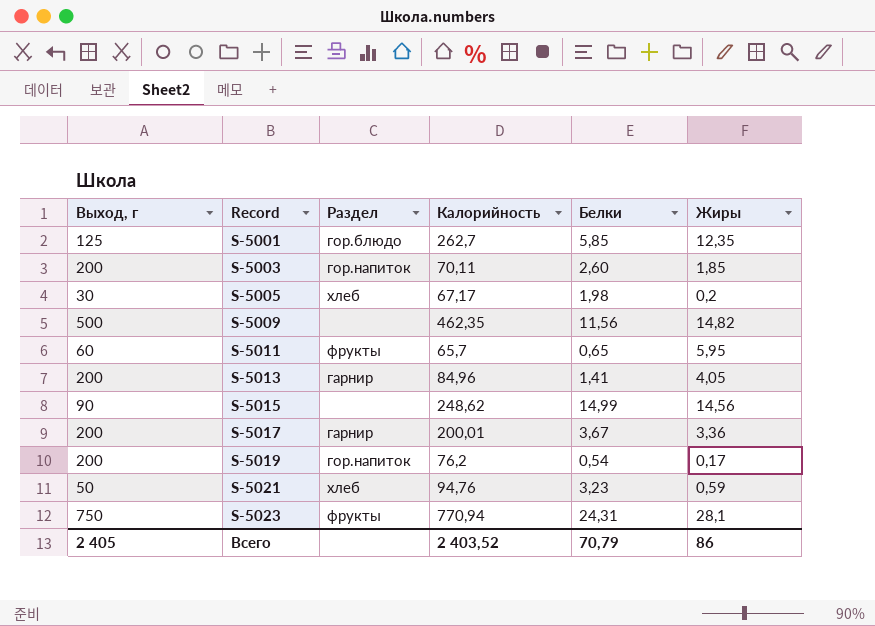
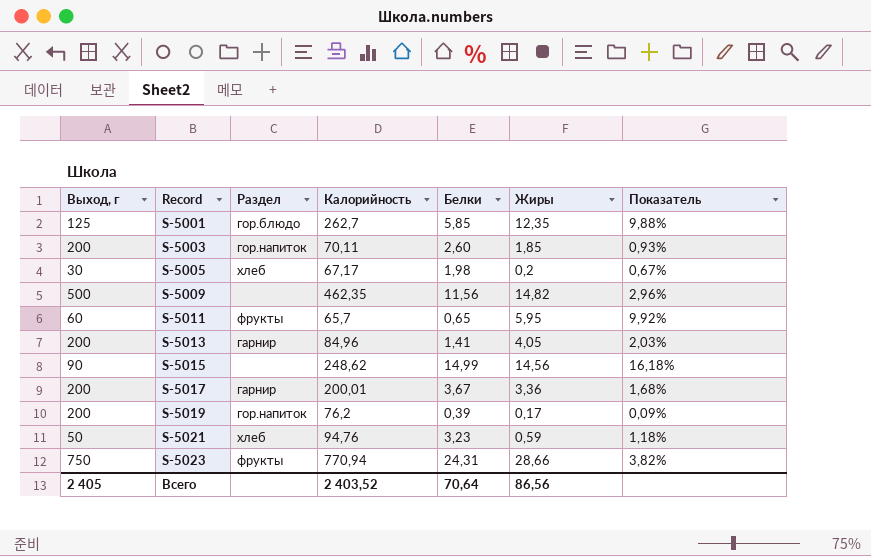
column Показатель | formula: none -> [Жиры] / [Выход, г]
S-5019 | Белки: 0,54 -> 0,39
S-5023 | Жиры: 28,1 -> 28,66
Всего | Белки: 70,79 -> 70,64
Всего | Жиры: 86 -> 86,56

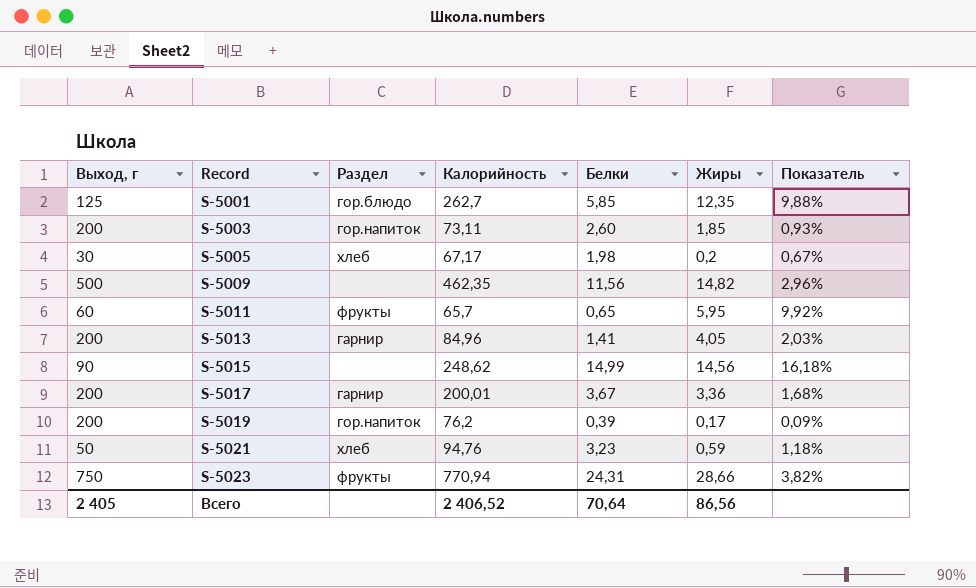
S-5003 | Калорийность: 70,11 -> 73,11
Всего | Калорийность: 2 403,52 -> 2 406,52

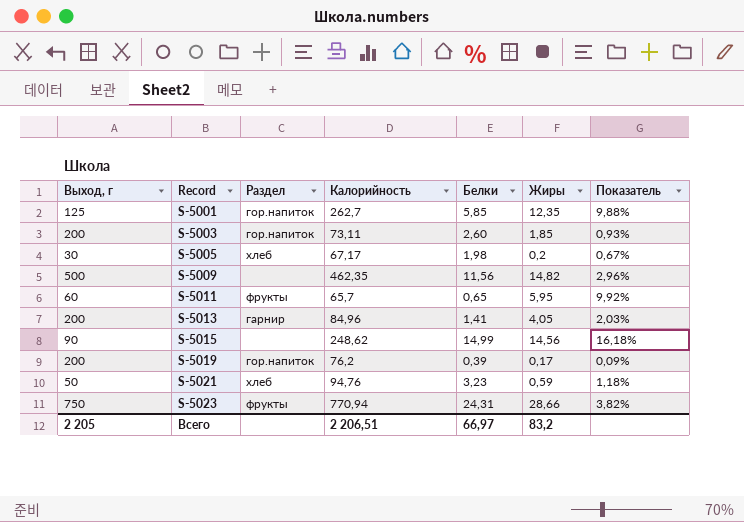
row S-5017: 200 | гарнир | 200,01 | 3,67 | 3,36 | 1,68% -> none
S-5001 | Раздел: гор.блюдо -> гор.напиток
Всего | Выход, г: 2 405 -> 2 205
Всего | Калорийность: 2 406,52 -> 2 206,51
Всего | Белки: 70,64 -> 66,97
Всего | Жиры: 86,56 -> 83,2

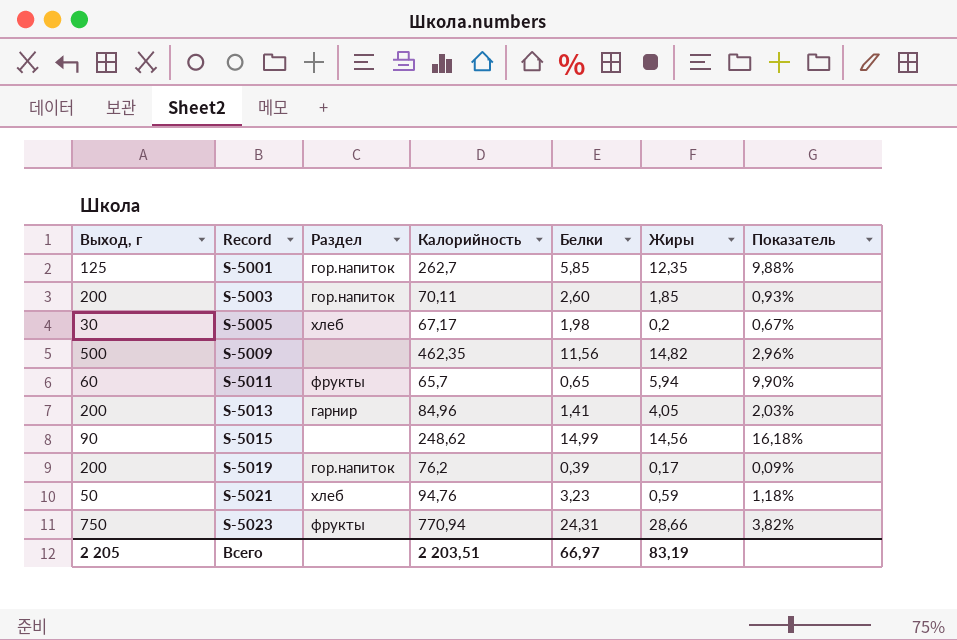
S-5003 | Калорийность: 73,11 -> 70,11
S-5011 | Жиры: 5,95 -> 5,94
S-5011 | Показатель: 9,92% -> 9,90%
Всего | Калорийность: 2 206,51 -> 2 203,51
Всего | Жиры: 83,2 -> 83,19

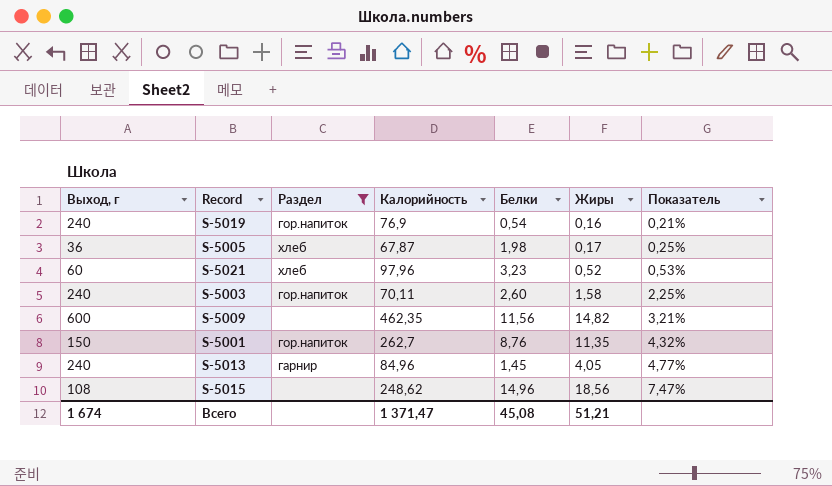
filter: none -> Раздел != фрукты
row order: Record ascending -> Показатель ascending
column Показатель | formula: [Жиры] / [Выход, г] -> [Жиры] / [Калорийность]
S-5019 | Выход, г: 200 -> 240
S-5019 | Калорийность: 76,2 -> 76,9
S-5019 | Белки: 0,39 -> 0,54
S-5019 | Жиры: 0,17 -> 0,16
S-5005 | Выход, г: 30 -> 36
S-5005 | Калорийность: 67,17 -> 67,87
S-5005 | Жиры: 0,2 -> 0,17
S-5021 | Выход, г: 50 -> 60
S-5021 | Калорийность: 94,76 -> 97,96
S-5021 | Жиры: 0,59 -> 0,52
S-5003 | Выход, г: 200 -> 240
S-5003 | Жиры: 1,85 -> 1,58
S-5009 | Выход, г: 500 -> 600
S-5001 | Выход, г: 125 -> 150
S-5001 | Белки: 5,85 -> 8,76
S-5001 | Жиры: 12,35 -> 11,35
S-5013 | Выход, г: 200 -> 240
S-5013 | Белки: 1,41 -> 1,45
S-5015 | Выход, г: 90 -> 108
S-5015 | Белки: 14,99 -> 14,96
S-5015 | Жиры: 14,56 -> 18,56
Всего | Выход, г: 2 205 -> 1 674
Всего | Калорийность: 2 203,51 -> 1 371,47
Всего | Белки: 66,97 -> 45,08
Всего | Жиры: 83,19 -> 51,21

